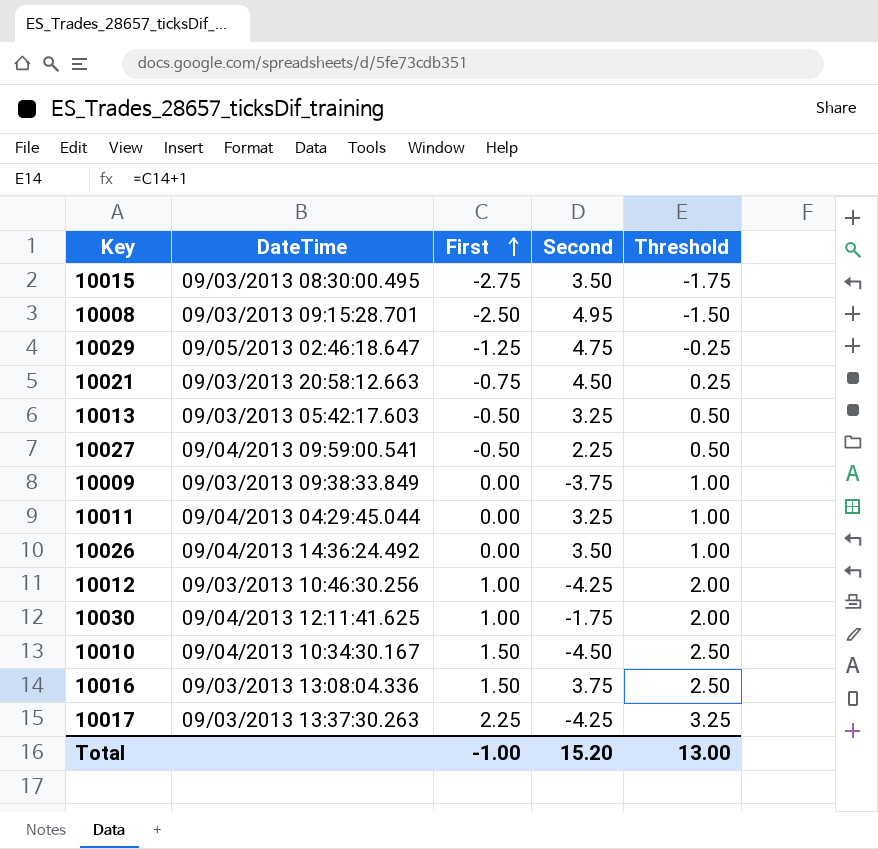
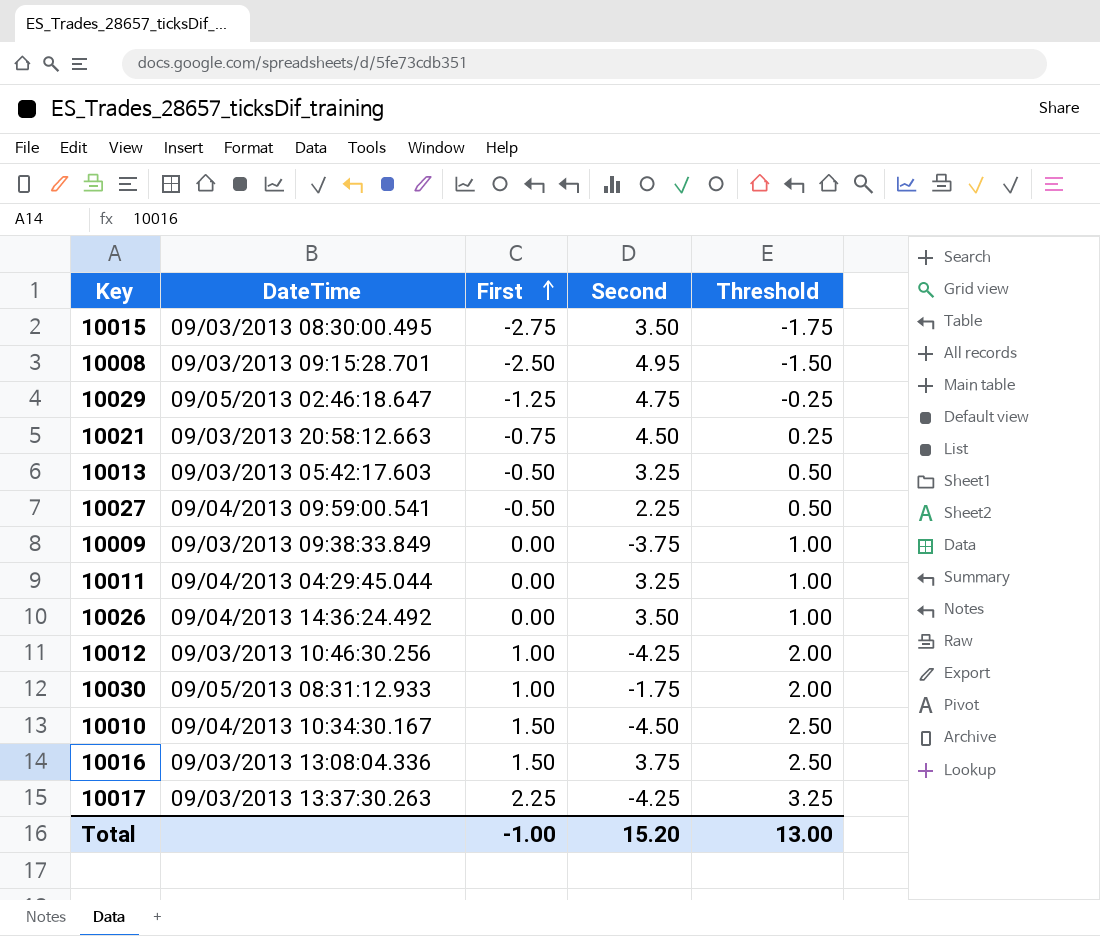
10030 | DateTime: 09/04/2013 12:11:41.625 -> 09/05/2013 08:31:12.933

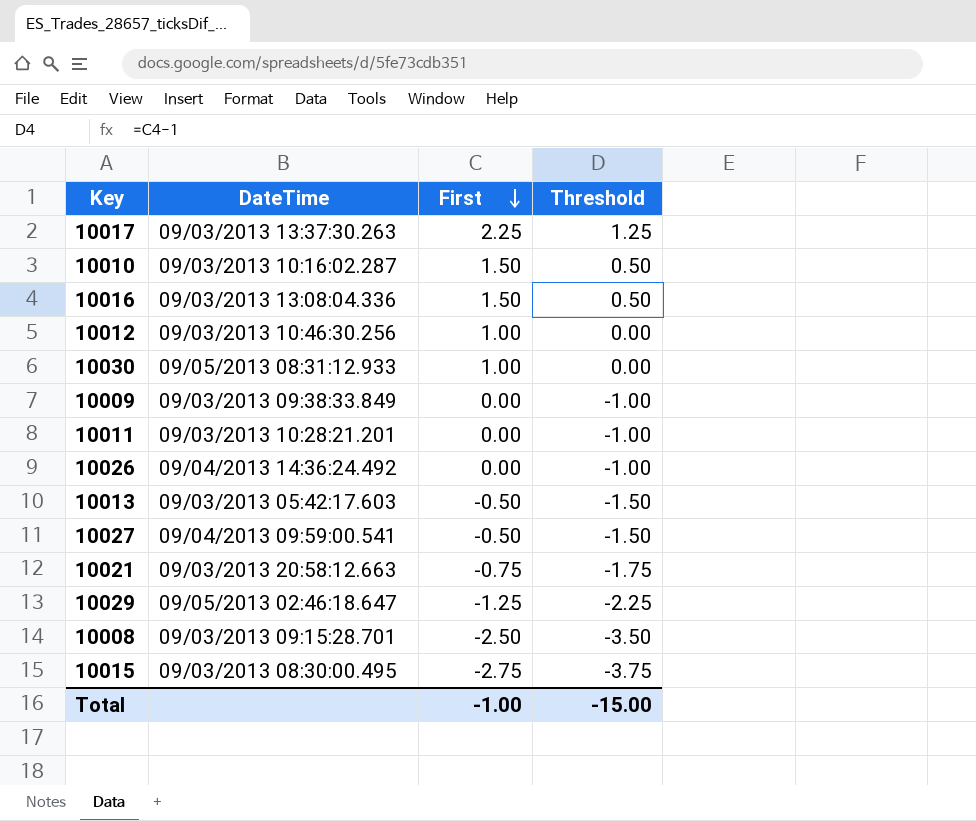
row order: First ascending -> First descending
column Second | position: 4 -> none
column Threshold | formula: [First] + 1 -> [First] - 1
10010 | DateTime: 09/04/2013 10:34:30.167 -> 09/03/2013 10:16:02.287
10011 | DateTime: 09/04/2013 04:29:45.044 -> 09/03/2013 10:28:21.201
Total | Threshold: 13.00 -> -15.00

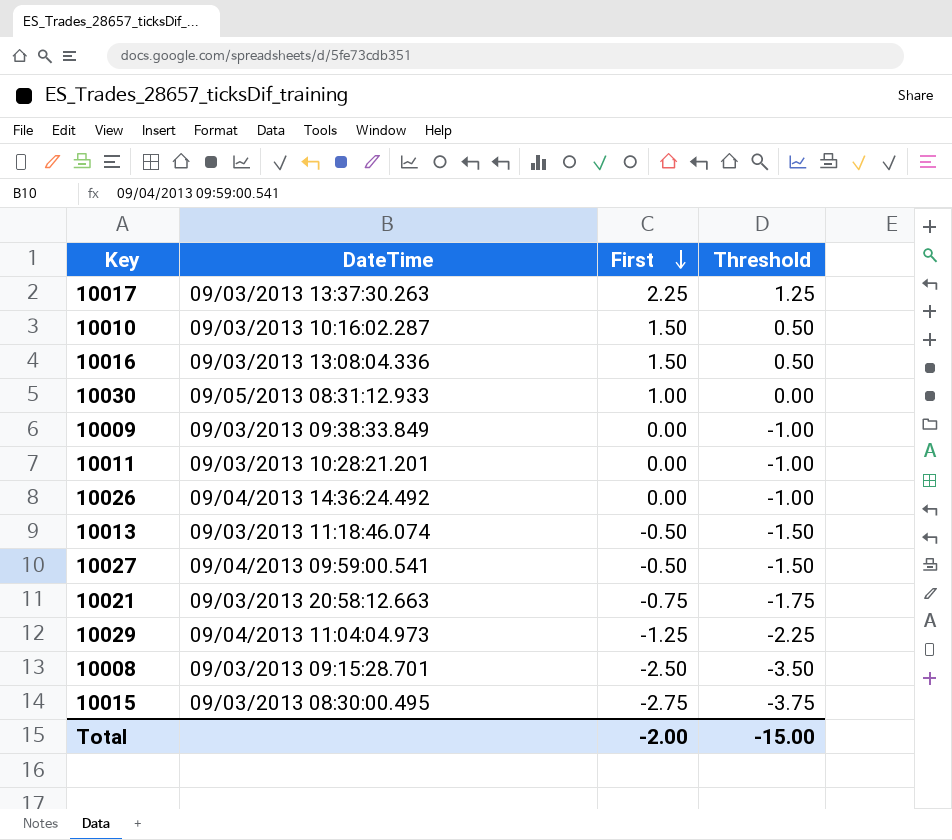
row 10012: 09/03/2013 10:46:30.256 | 1.00 | 0.00 -> none
10013 | DateTime: 09/03/2013 05:42:17.603 -> 09/03/2013 11:18:46.074
10029 | DateTime: 09/05/2013 02:46:18.647 -> 09/04/2013 11:04:04.973
Total | First: -1.00 -> -2.00

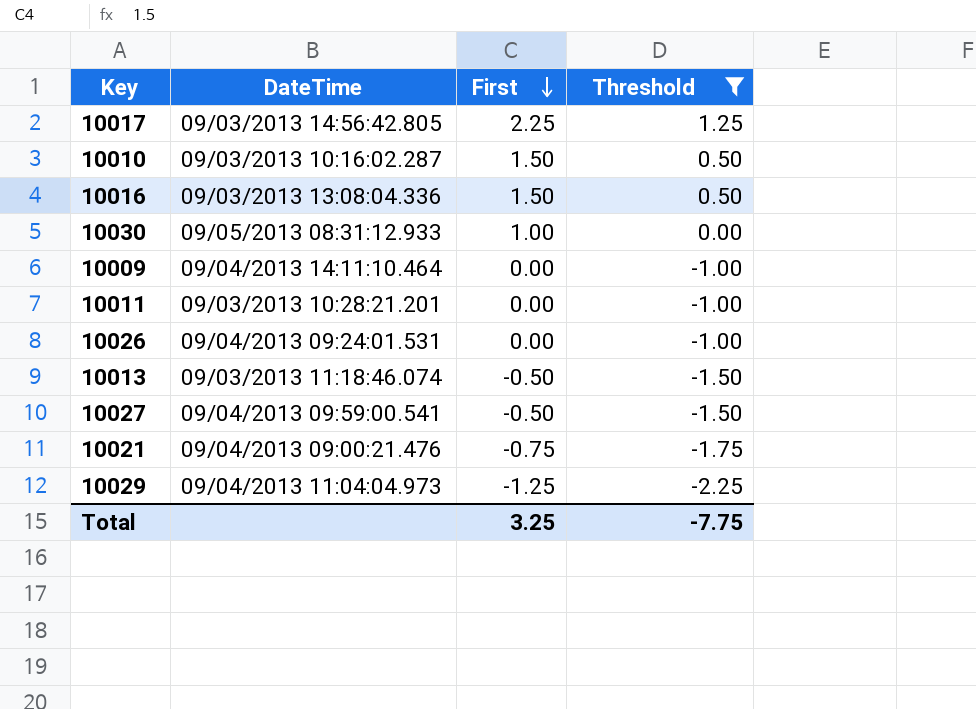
filter: none -> Threshold >= -2.25
10017 | DateTime: 09/03/2013 13:37:30.263 -> 09/03/2013 14:56:42.805
10009 | DateTime: 09/03/2013 09:38:33.849 -> 09/04/2013 14:11:10.464
10026 | DateTime: 09/04/2013 14:36:24.492 -> 09/04/2013 09:24:01.531
10021 | DateTime: 09/03/2013 20:58:12.663 -> 09/04/2013 09:00:21.476
Total | First: -2.00 -> 3.25
Total | Threshold: -15.00 -> -7.75

